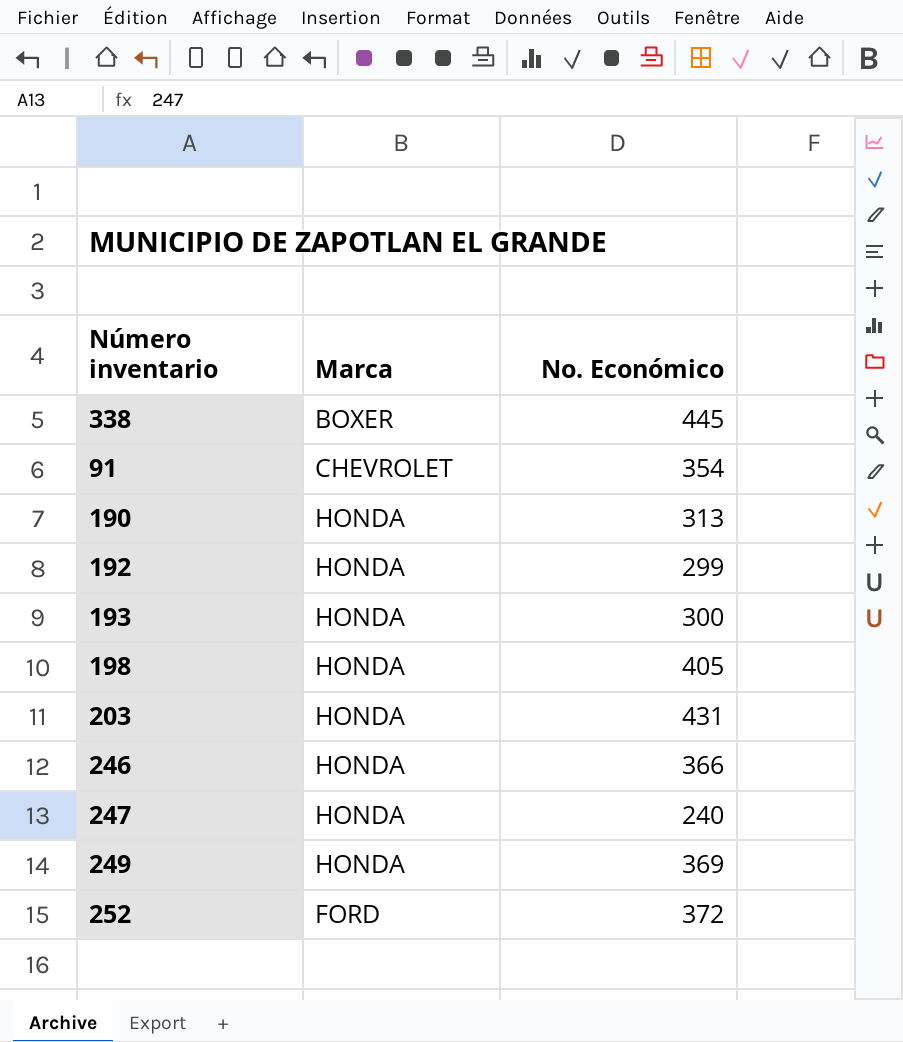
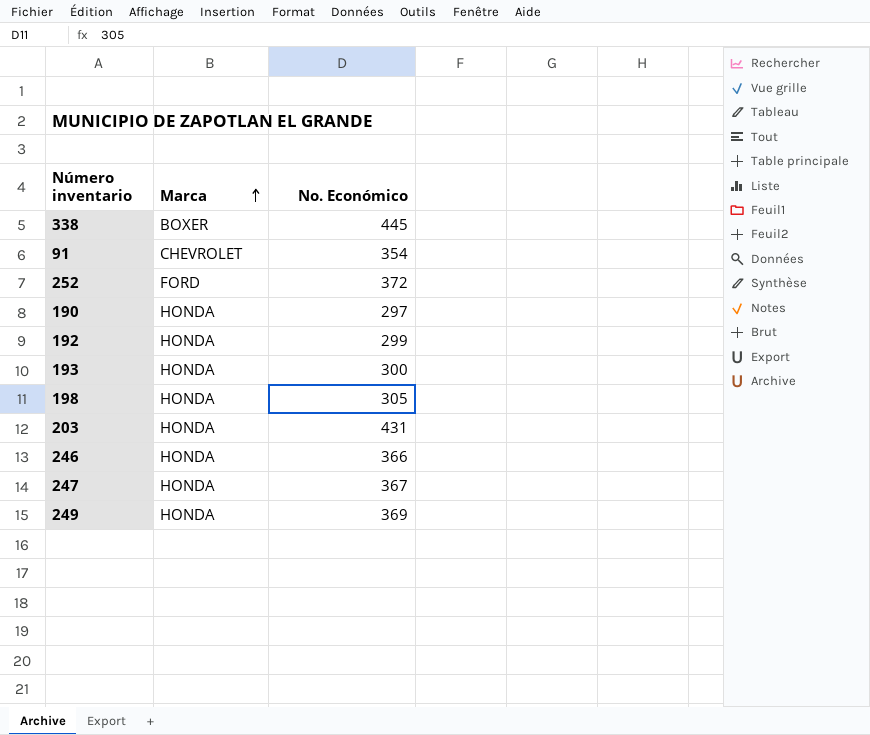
row order: none -> Marca ascending
190 | No. Económico: 313 -> 297
198 | No. Económico: 405 -> 305
247 | No. Económico: 240 -> 367

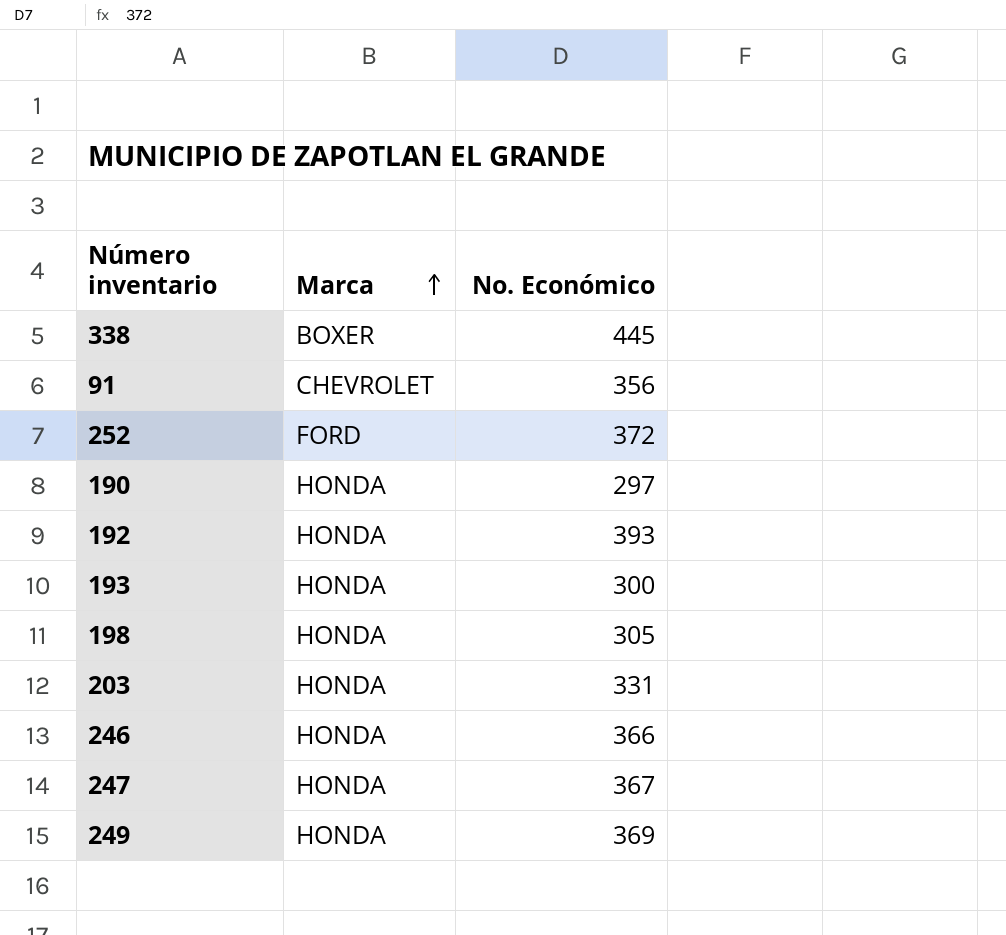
91 | No. Económico: 354 -> 356
192 | No. Económico: 299 -> 393
203 | No. Económico: 431 -> 331

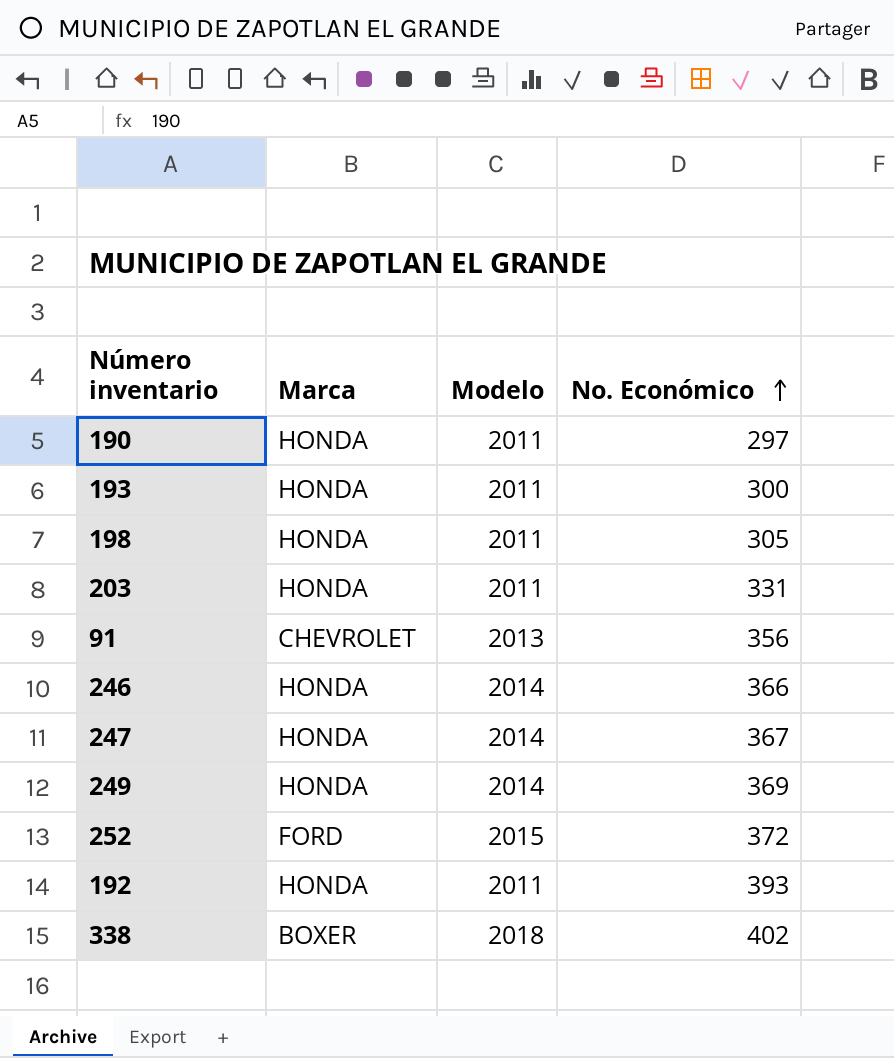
row order: Marca ascending -> No. Económico ascending
column Modelo | position: none -> 3
338 | No. Económico: 445 -> 402

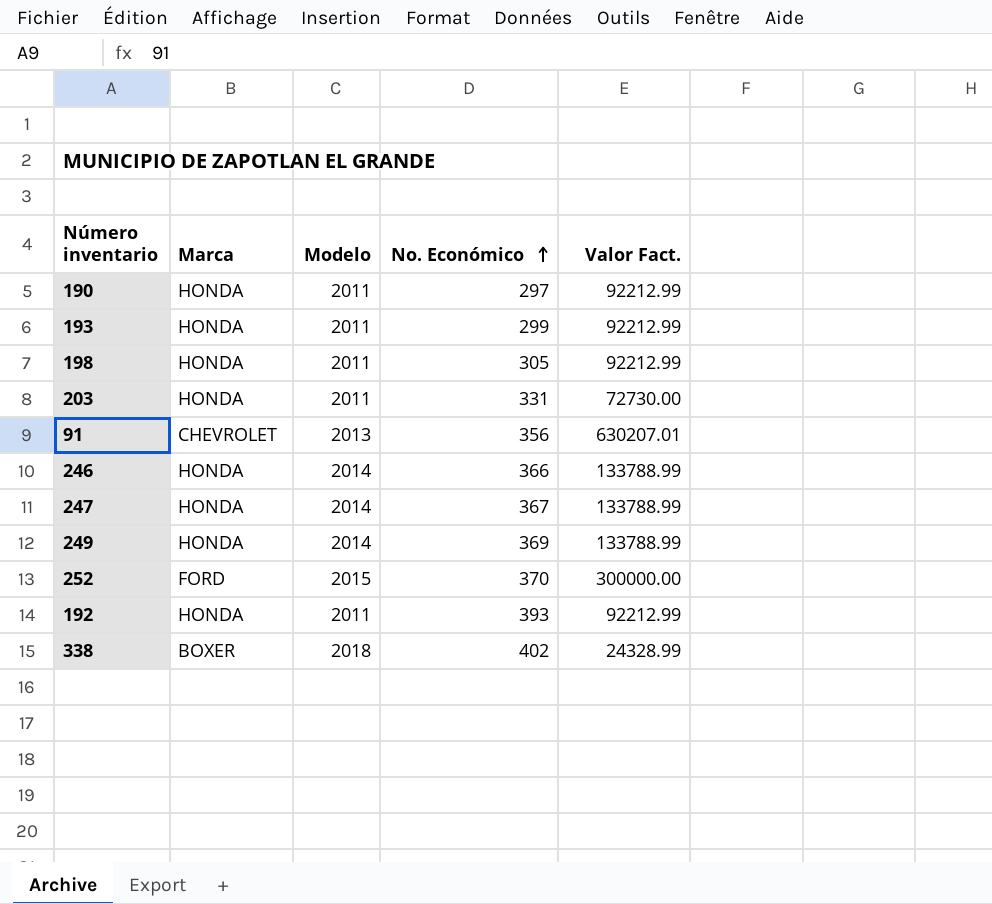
column Valor Fact. | position: none -> 5
193 | No. Económico: 300 -> 299
252 | No. Económico: 372 -> 370

